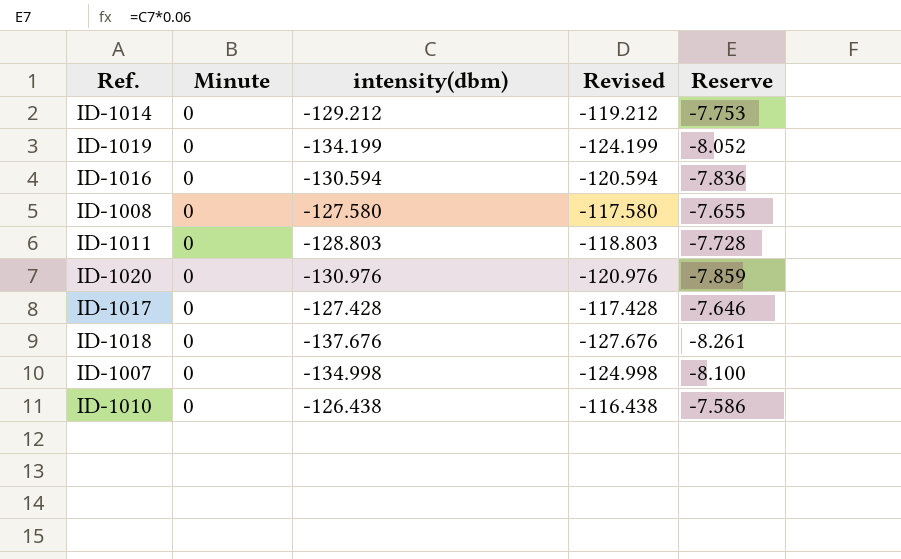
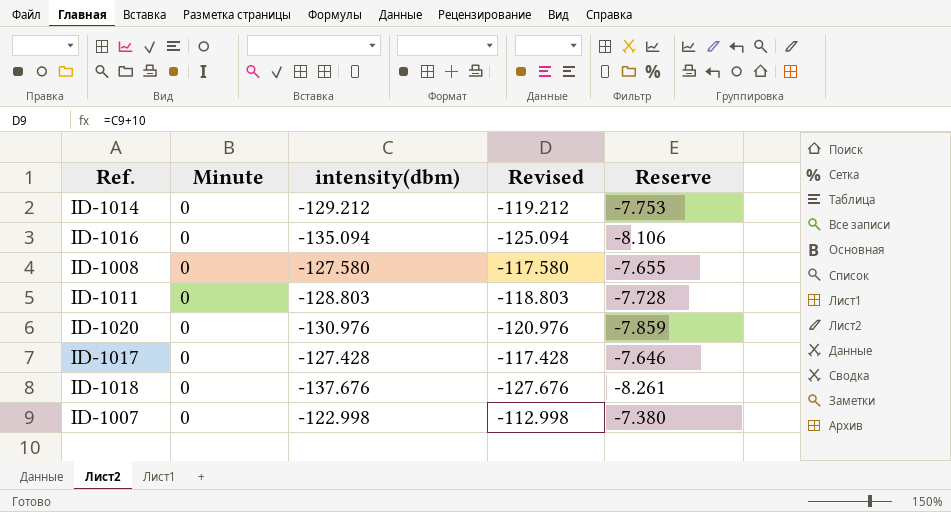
row ID-1019: 0 | -134.199 | -124.199 | -8.052 -> none
row ID-1010: 0 | -126.438 | -116.438 | -7.586 -> none
ID-1016 | intensity(dbm): -130.594 -> -135.094
ID-1016 | Revised: -120.594 -> -125.094
ID-1016 | Reserve: -7.836 -> -8.106
ID-1007 | intensity(dbm): -134.998 -> -122.998
ID-1007 | Revised: -124.998 -> -112.998
ID-1007 | Reserve: -8.100 -> -7.380

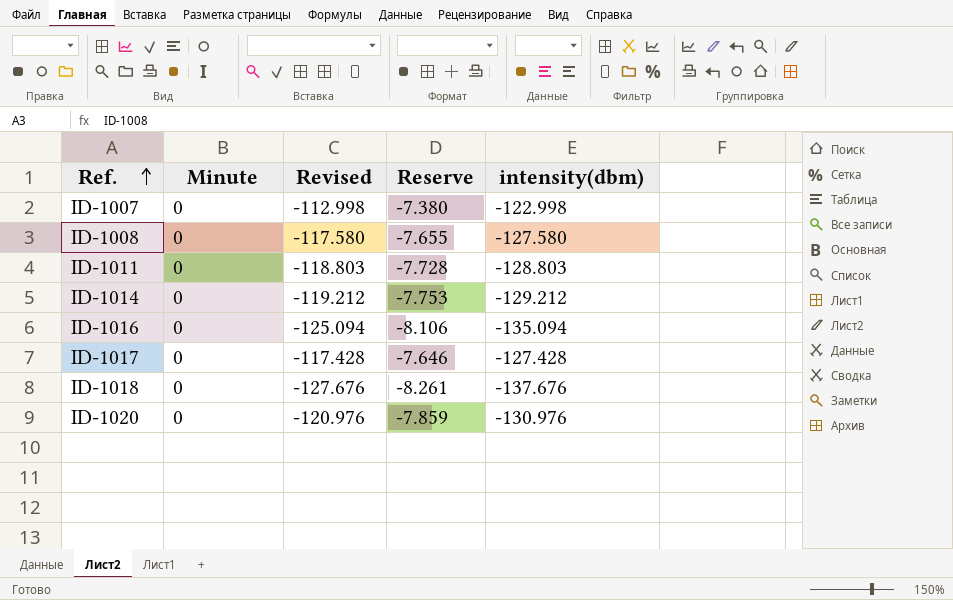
row order: none -> Ref. ascending
column intensity(dbm) | position: 3 -> 5

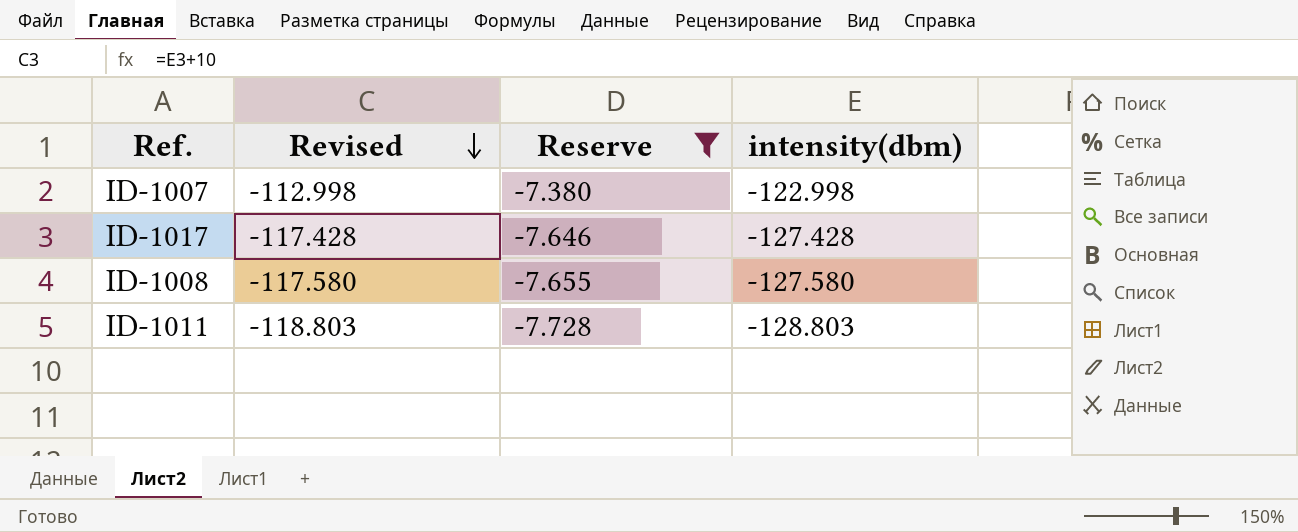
filter: none -> Reserve >= -7.728
row order: Ref. ascending -> Revised descending
column Minute | position: 2 -> none

